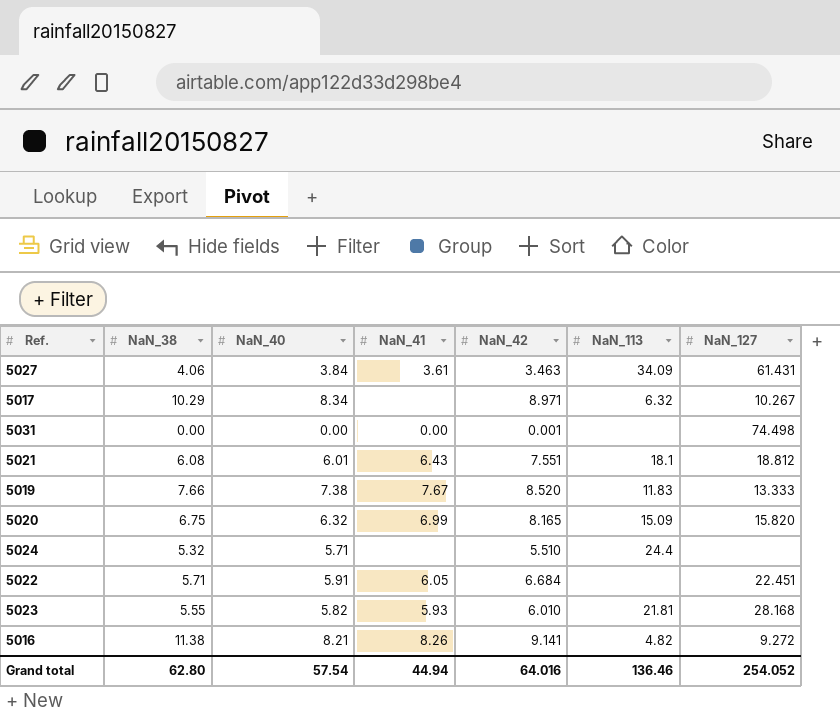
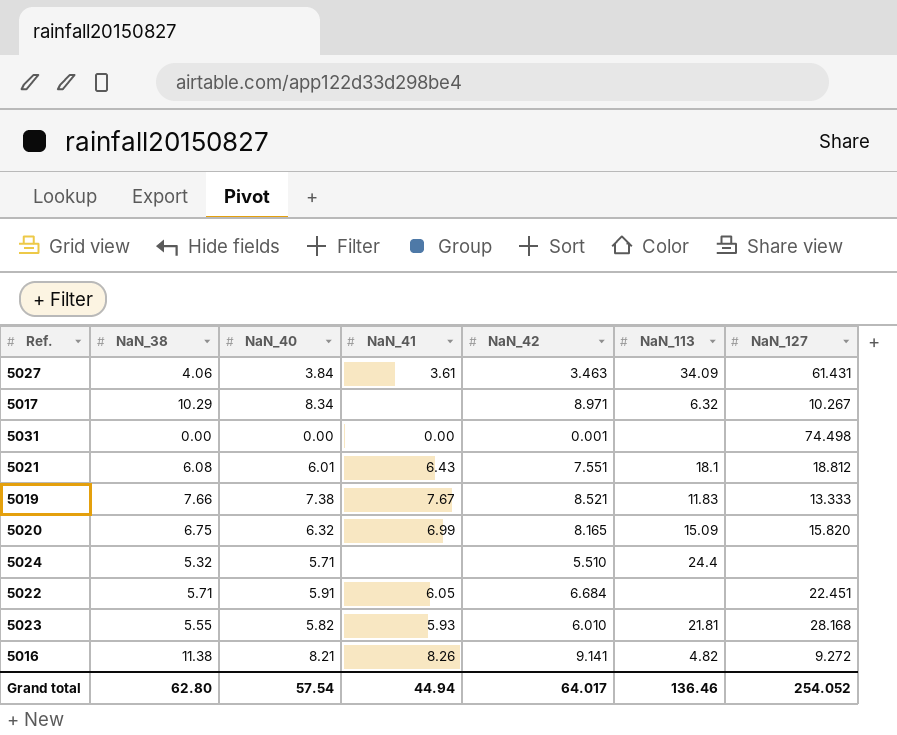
5019 | NaN_42: 8.520 -> 8.521
Grand total | NaN_42: 64.016 -> 64.017

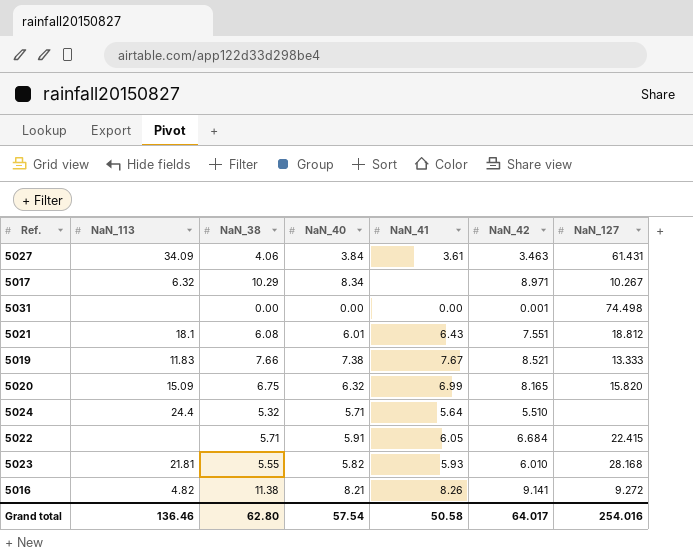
column NaN_113 | position: 6 -> 2
5024 | NaN_41: none -> 5.64
5022 | NaN_127: 22.451 -> 22.415
Grand total | NaN_41: 44.94 -> 50.58
Grand total | NaN_127: 254.052 -> 254.016

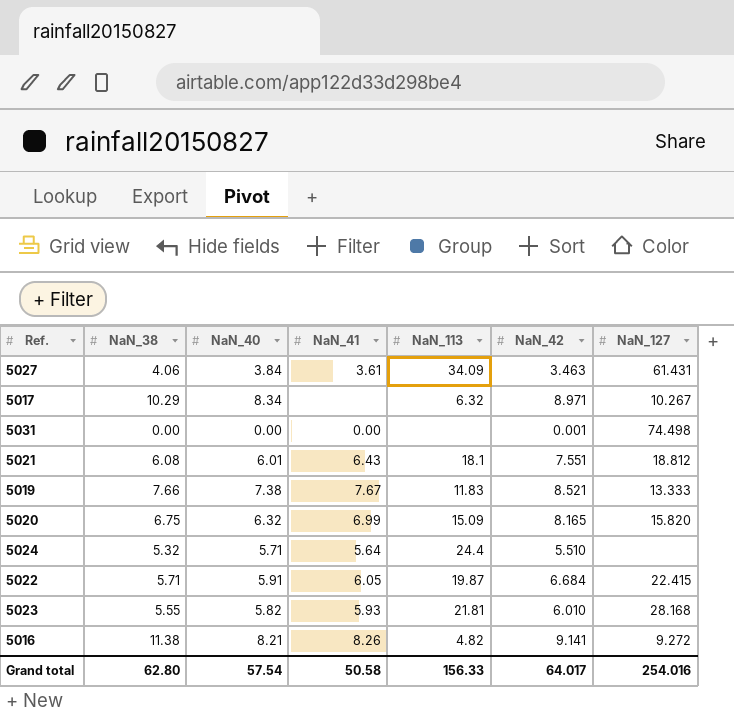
column NaN_113 | position: 2 -> 5
5022 | NaN_113: none -> 19.87
Grand total | NaN_113: 136.46 -> 156.33

